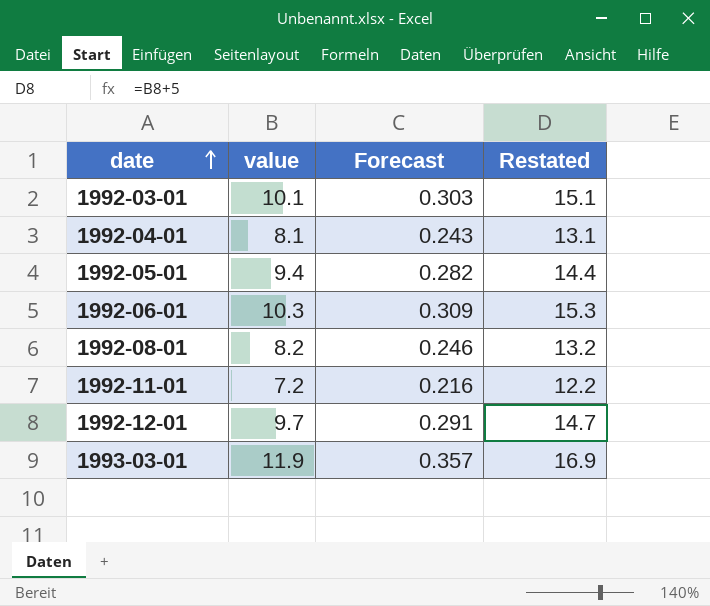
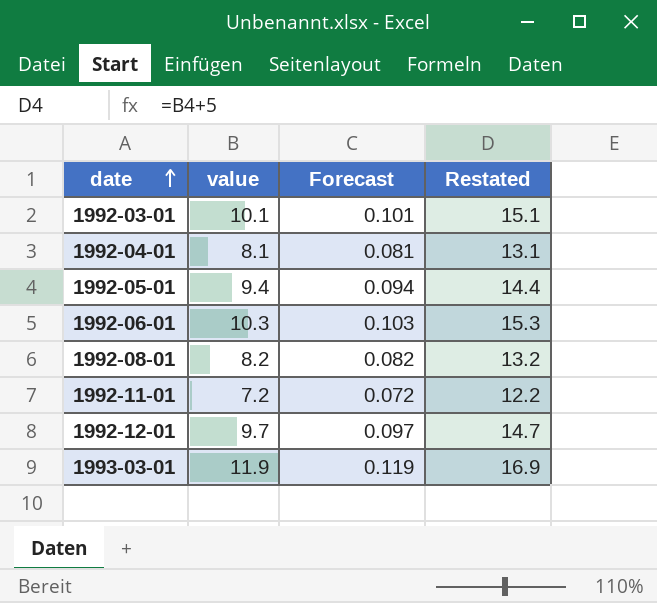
column Forecast | formula: [value] * 0.03 -> [value] * 0.01

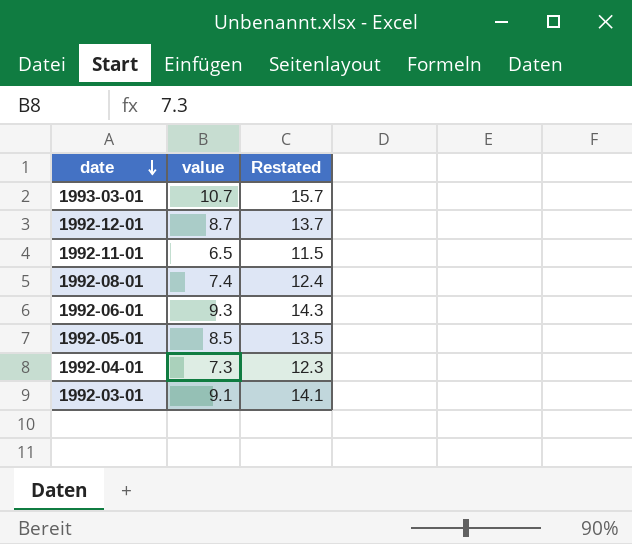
row order: date ascending -> date descending
column Forecast | formula: [value] * 0.01 -> none
1993-03-01 | value: 11.9 -> 10.7
1993-03-01 | Restated: 16.9 -> 15.7
1992-12-01 | value: 9.7 -> 8.7
1992-12-01 | Restated: 14.7 -> 13.7
1992-11-01 | value: 7.2 -> 6.5
1992-11-01 | Restated: 12.2 -> 11.5
1992-08-01 | value: 8.2 -> 7.4
1992-08-01 | Restated: 13.2 -> 12.4
1992-06-01 | value: 10.3 -> 9.3
1992-06-01 | Restated: 15.3 -> 14.3
1992-05-01 | value: 9.4 -> 8.5
1992-05-01 | Restated: 14.4 -> 13.5
1992-04-01 | value: 8.1 -> 7.3
1992-04-01 | Restated: 13.1 -> 12.3
1992-03-01 | value: 10.1 -> 9.1
1992-03-01 | Restated: 15.1 -> 14.1

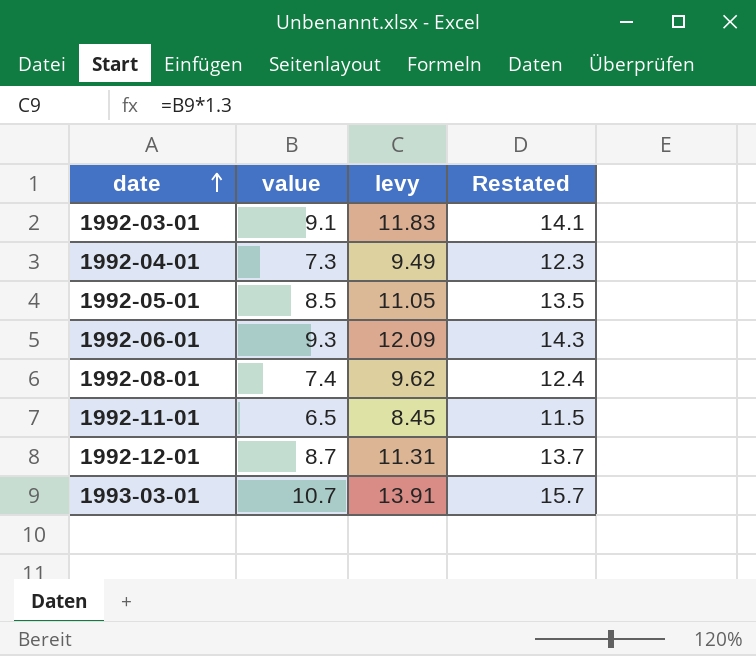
row order: date descending -> date ascending
column levy | formula: none -> [value] * 1.3

